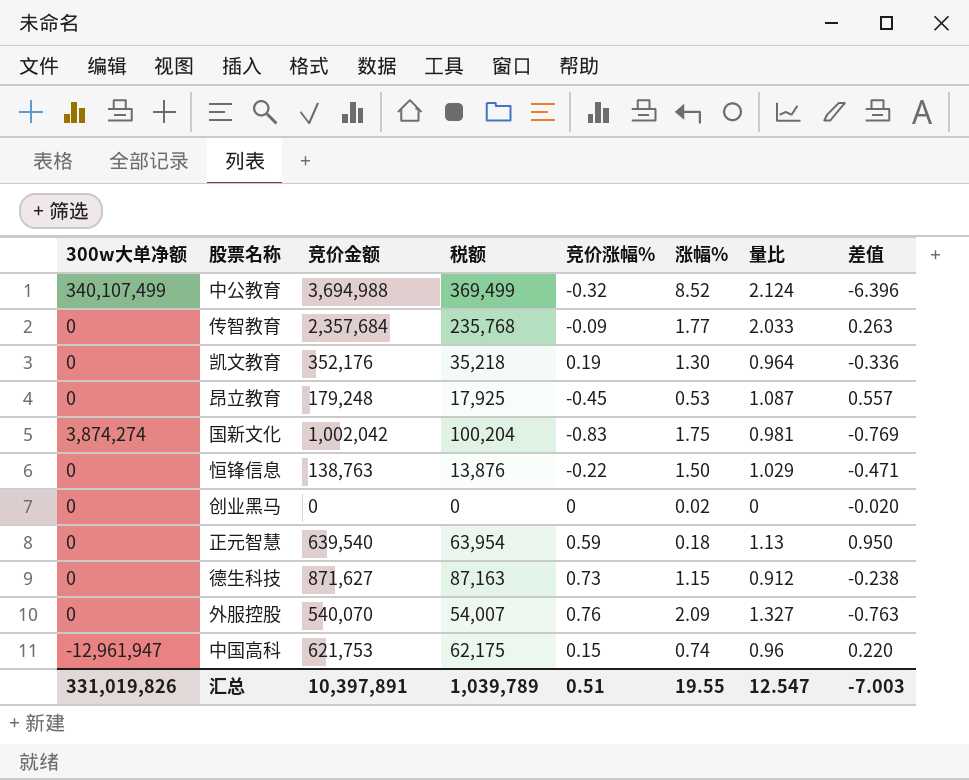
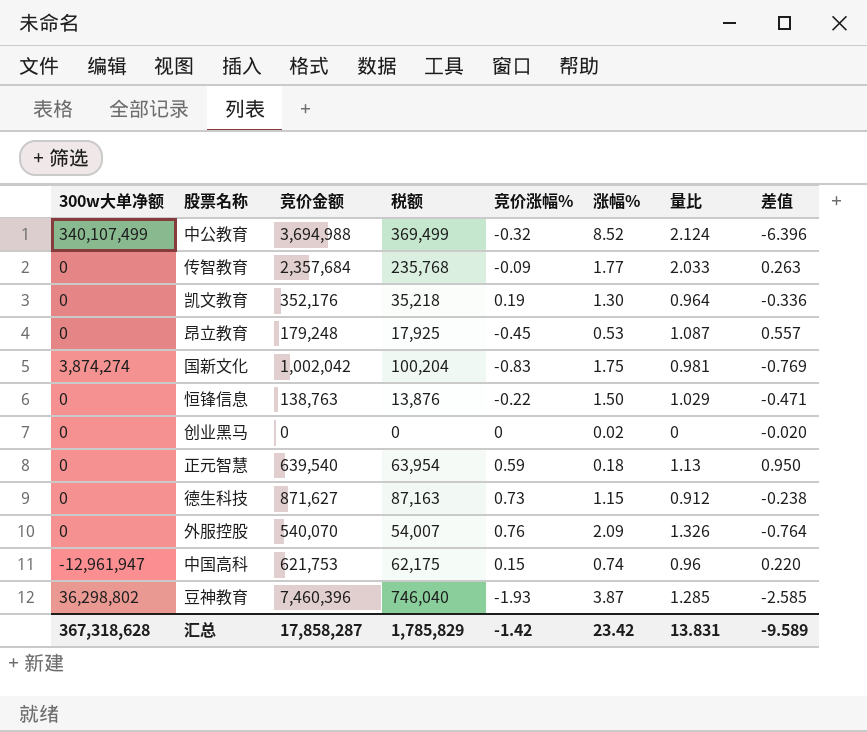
外服控股 | 量比: 1.327 -> 1.326
外服控股 | 差值: -0.763 -> -0.764
row 豆神教育: none -> 36,298,802 | 7,460,396 | 746,040 | -1.93 | 3.87 | 1.285 | -2.585
汇总 | 300w大单净额: 331,019,826 -> 367,318,628
汇总 | 竞价金额: 10,397,891 -> 17,858,287
汇总 | 税额: 1,039,789 -> 1,785,829
汇总 | 竞价涨幅%: 0.51 -> -1.42
汇总 | 涨幅%: 19.55 -> 23.42
汇总 | 量比: 12.547 -> 13.831
汇总 | 差值: -7.003 -> -9.589

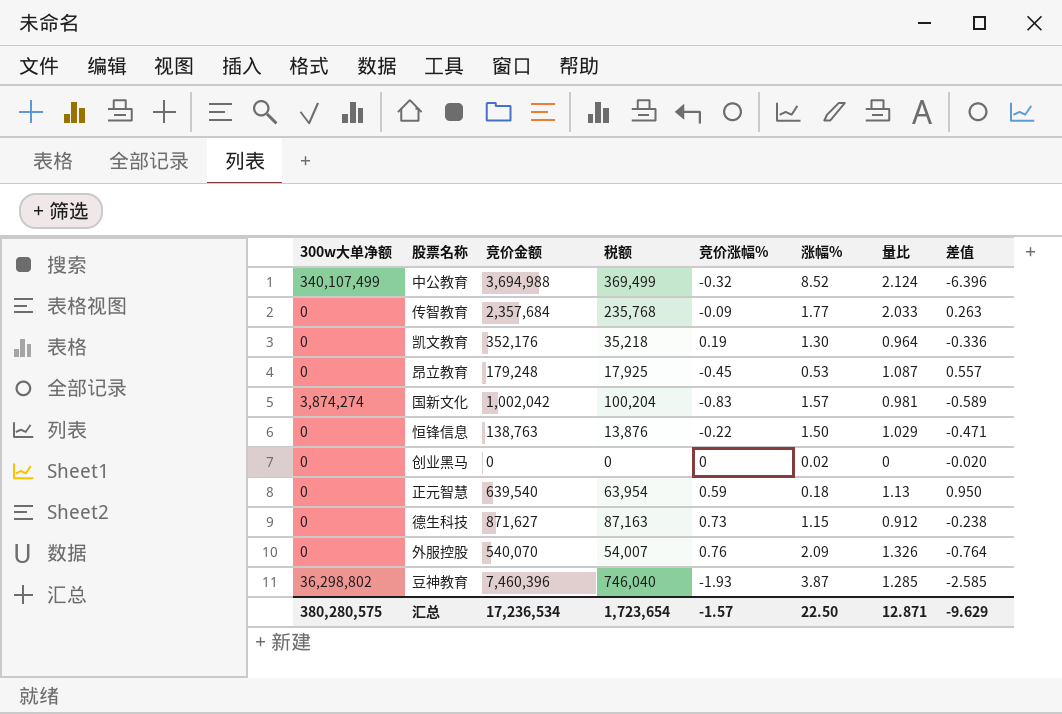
row 中国高科: -12,961,947 | 621,753 | 62,175 | 0.15 | 0.74 | 0.96 | 0.220 -> none
国新文化 | 涨幅%: 1.75 -> 1.57
国新文化 | 差值: -0.769 -> -0.589
汇总 | 300w大单净额: 367,318,628 -> 380,280,575
汇总 | 竞价金额: 17,858,287 -> 17,236,534
汇总 | 税额: 1,785,829 -> 1,723,654
汇总 | 竞价涨幅%: -1.42 -> -1.57
汇总 | 涨幅%: 23.42 -> 22.50
汇总 | 量比: 13.831 -> 12.871
汇总 | 差值: -9.589 -> -9.629

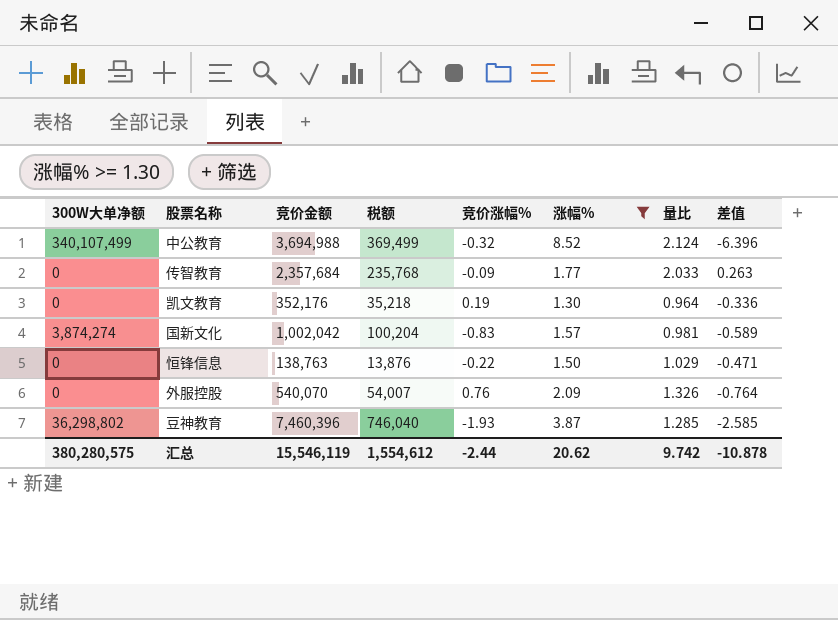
filter: none -> 涨幅% >= 1.30
column name: 300w大单净额 -> 300W大单净额
汇总 | 竞价金额: 17,236,534 -> 15,546,119
汇总 | 税额: 1,723,654 -> 1,554,612
汇总 | 竞价涨幅%: -1.57 -> -2.44
汇总 | 涨幅%: 22.50 -> 20.62
汇总 | 量比: 12.871 -> 9.742
汇总 | 差值: -9.629 -> -10.878

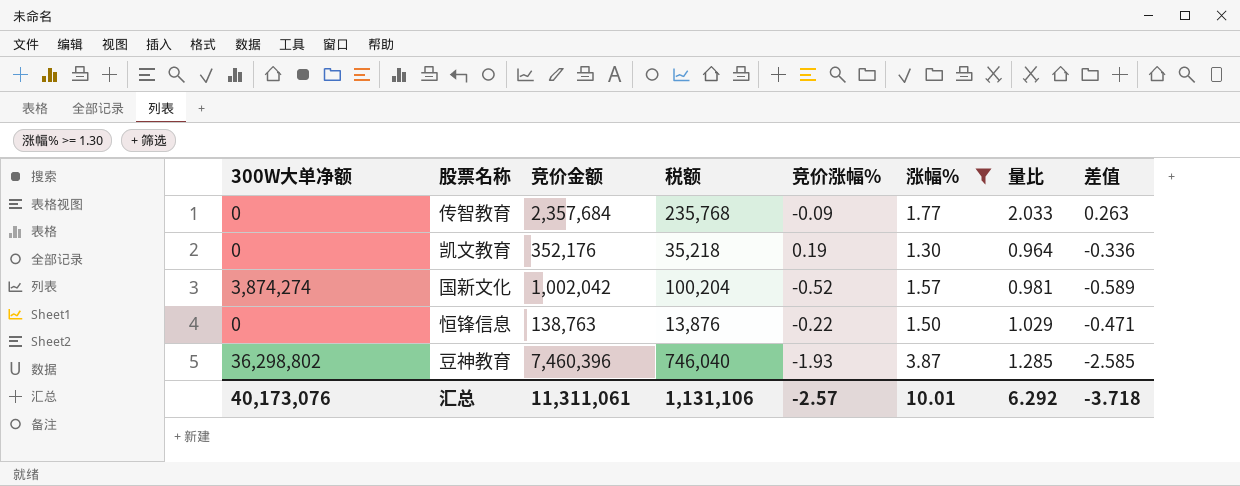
row 中公教育: 340,107,499 | 3,694,988 | 369,499 | -0.32 | 8.52 | 2.124 | -6.396 -> none
row 外服控股: 0 | 540,070 | 54,007 | 0.76 | 2.09 | 1.326 | -0.764 -> none
国新文化 | 竞价涨幅%: -0.83 -> -0.52
汇总 | 300W大单净额: 380,280,575 -> 40,173,076
汇总 | 竞价金额: 15,546,119 -> 11,311,061
汇总 | 税额: 1,554,612 -> 1,131,106
汇总 | 竞价涨幅%: -2.44 -> -2.57
汇总 | 涨幅%: 20.62 -> 10.01
汇总 | 量比: 9.742 -> 6.292
汇总 | 差值: -10.878 -> -3.718

